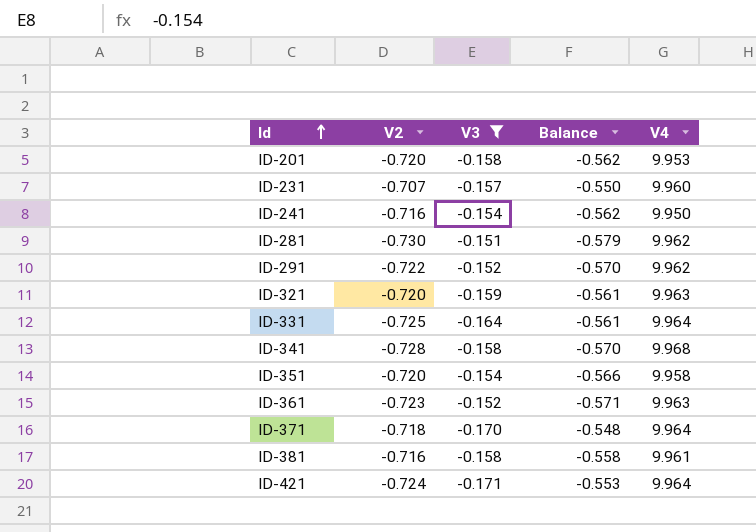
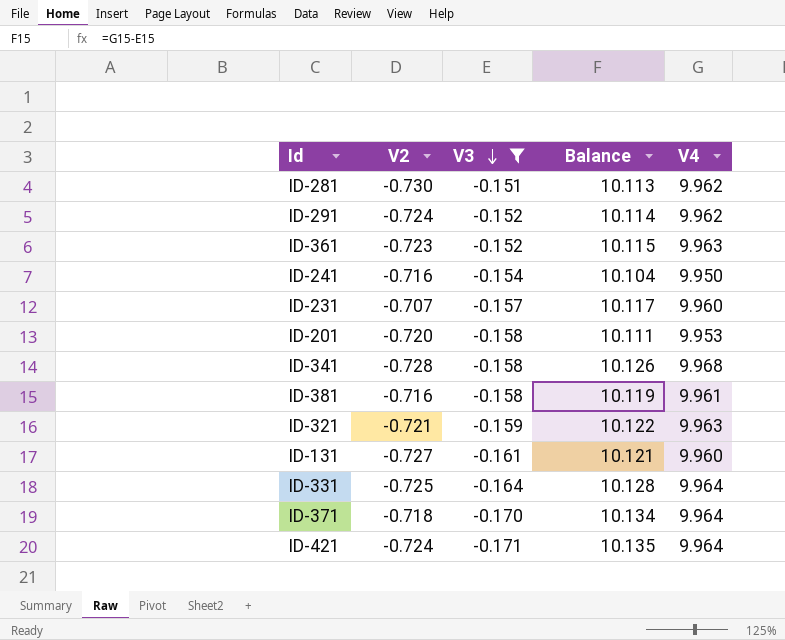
row order: Id ascending -> V3 descending
column Balance | formula: [V2] - [V3] -> [V4] - [V3]
row ID-351: -0.720 | -0.154 | -0.566 | 9.958 -> none
ID-291 | V2: -0.722 -> -0.724
ID-321 | V2: -0.720 -> -0.721
row ID-131: none -> -0.727 | -0.161 | 10.121 | 9.960

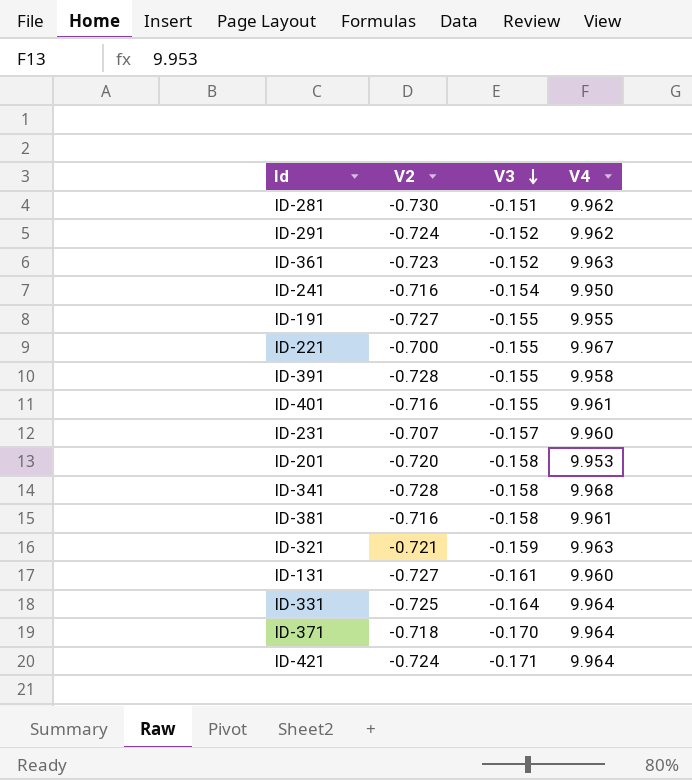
filter: V3 != -0.155 -> none
column Balance | formula: [V4] - [V3] -> none

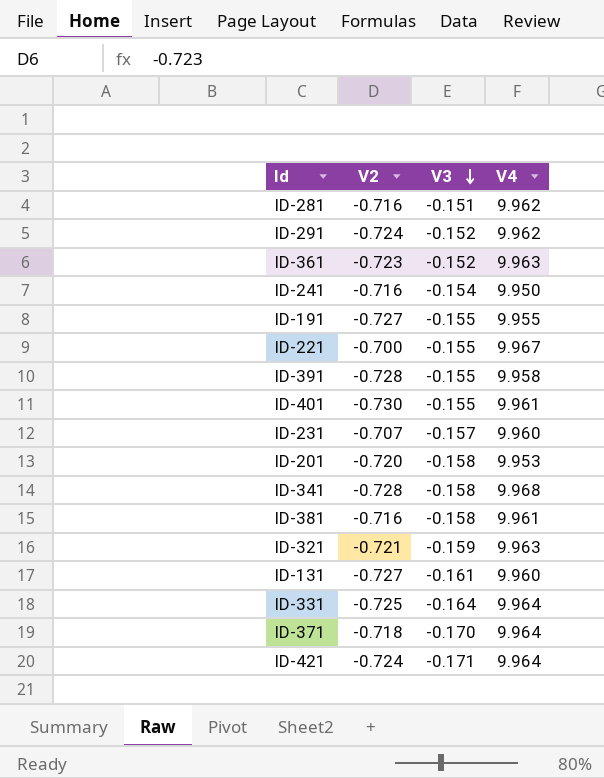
ID-281 | V2: -0.730 -> -0.716
ID-401 | V2: -0.716 -> -0.730

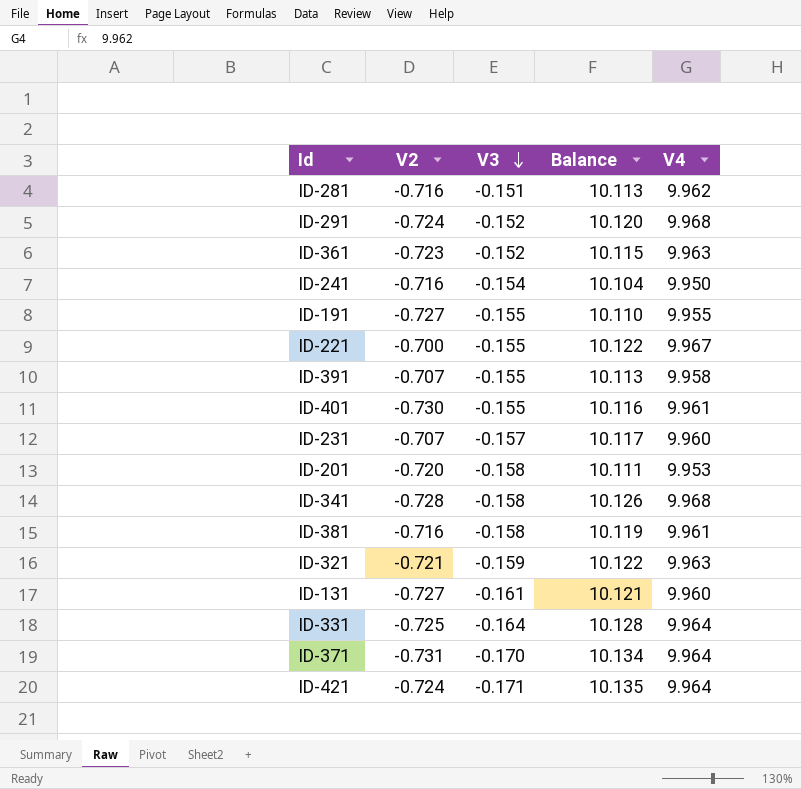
column Balance | formula: none -> [V4] - [V3]
ID-291 | V4: 9.962 -> 9.968
ID-391 | V2: -0.728 -> -0.707
ID-371 | V2: -0.718 -> -0.731

